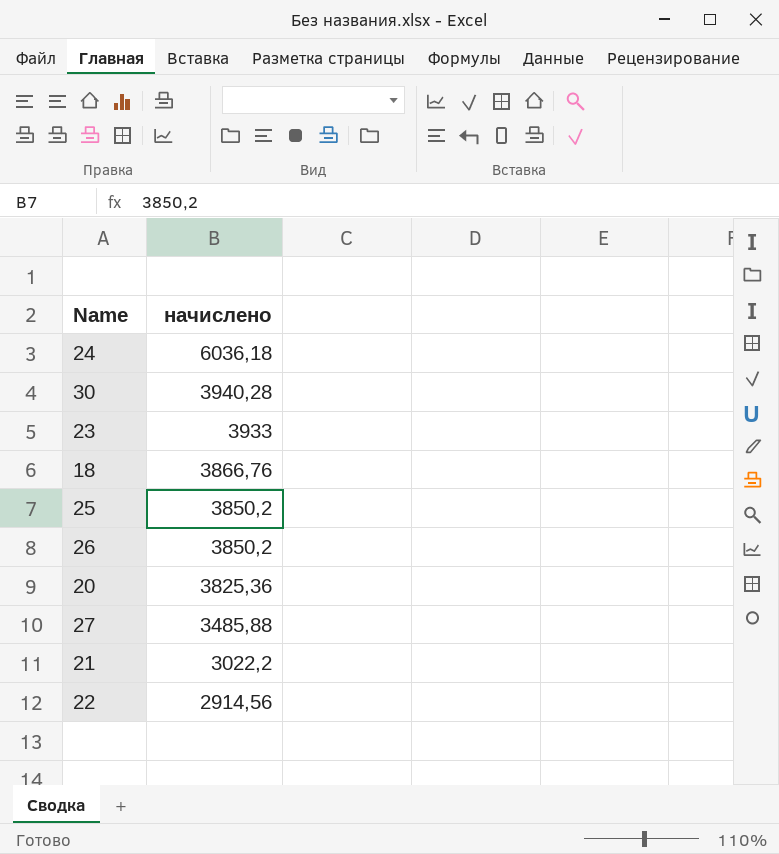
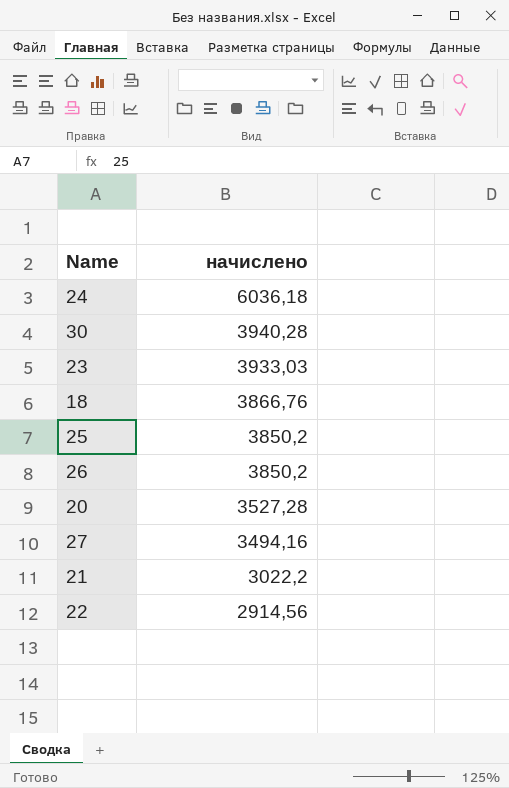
23 | начислено: 3933 -> 3933,03
20 | начислено: 3825,36 -> 3527,28
27 | начислено: 3485,88 -> 3494,16

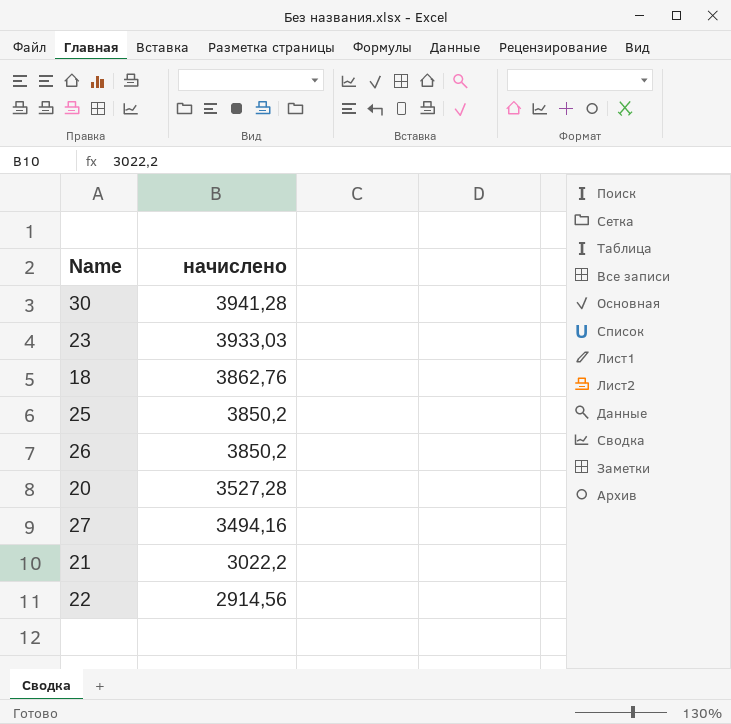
row 24: 6036,18 -> none
30 | начислено: 3940,28 -> 3941,28
18 | начислено: 3866,76 -> 3862,76

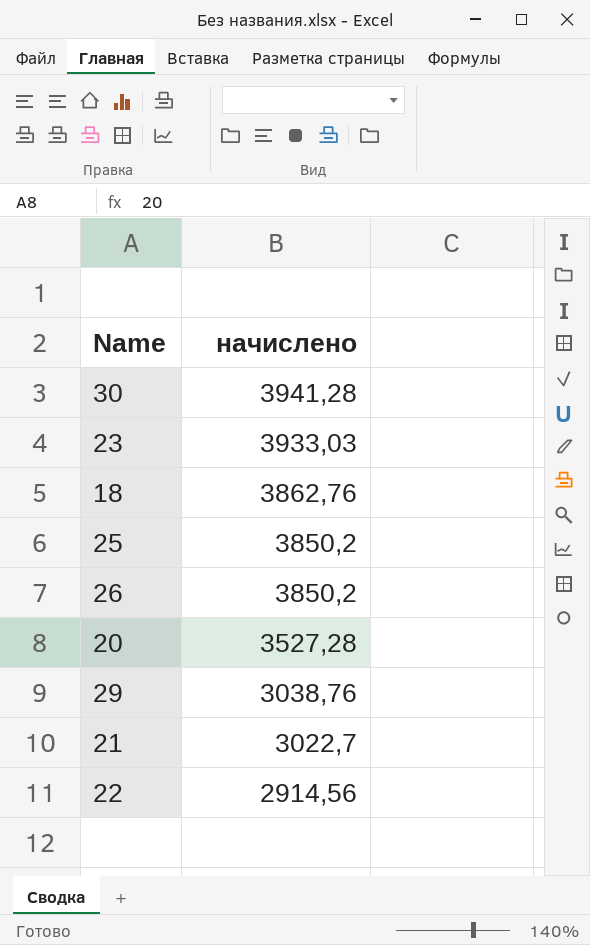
row 27: 3494,16 -> none
row 29: none -> 3038,76
21 | начислено: 3022,2 -> 3022,7

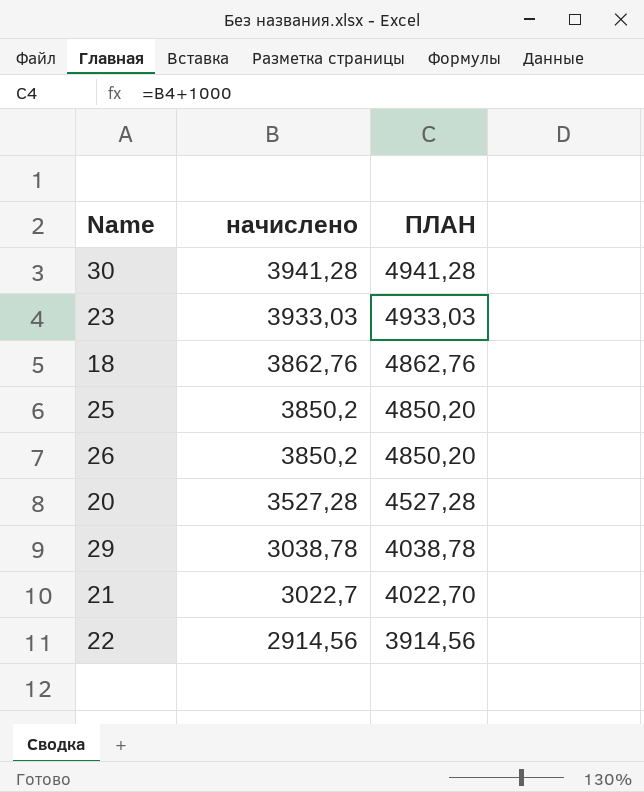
column ПЛАН | formula: none -> [начислено] + 1000
29 | начислено: 3038,76 -> 3038,78

